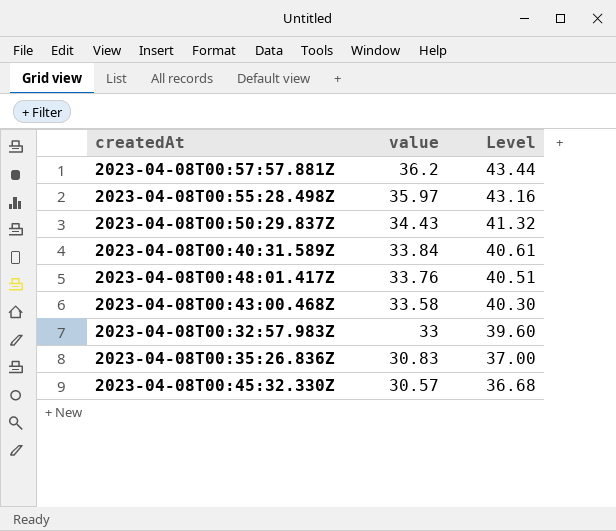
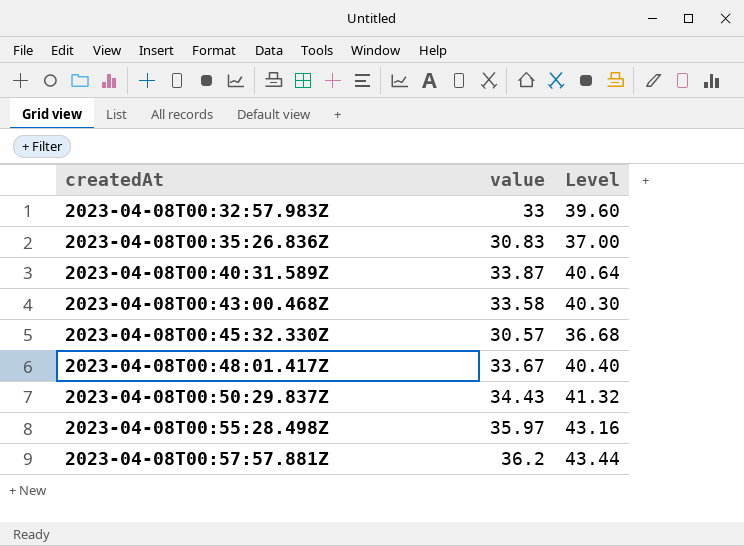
row order: value descending -> createdAt ascending
2023-04-08T00:40:31.589Z | value: 33.84 -> 33.87
2023-04-08T00:40:31.589Z | Level: 40.61 -> 40.64
2023-04-08T00:48:01.417Z | value: 33.76 -> 33.67
2023-04-08T00:48:01.417Z | Level: 40.51 -> 40.40

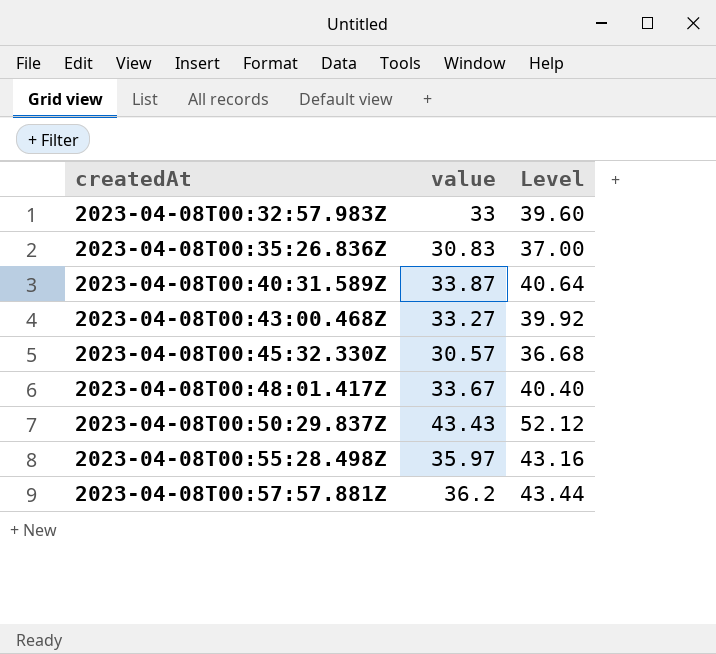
2023-04-08T00:43:00.468Z | value: 33.58 -> 33.27
2023-04-08T00:43:00.468Z | Level: 40.30 -> 39.92
2023-04-08T00:50:29.837Z | value: 34.43 -> 43.43
2023-04-08T00:50:29.837Z | Level: 41.32 -> 52.12

